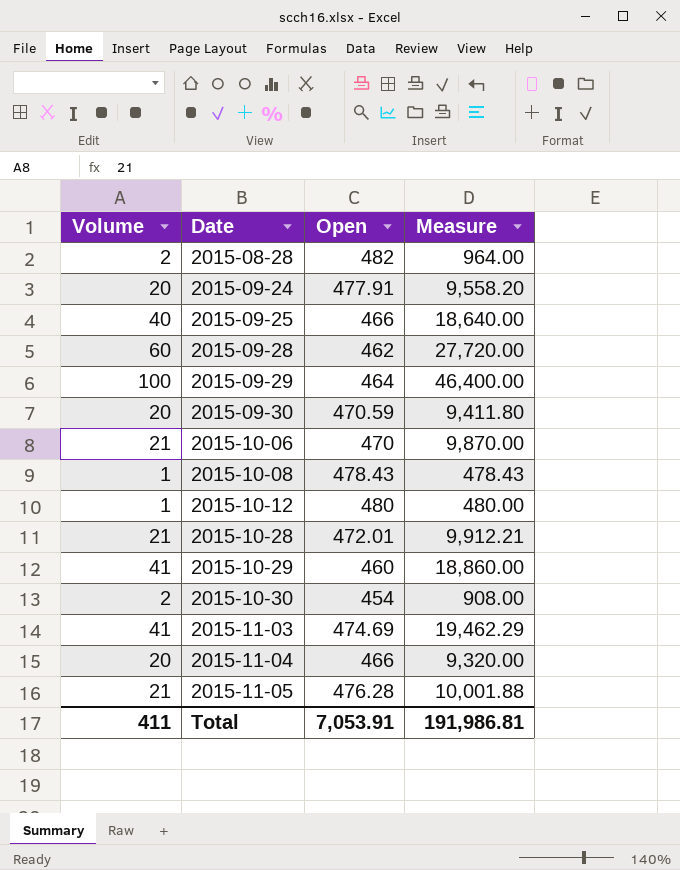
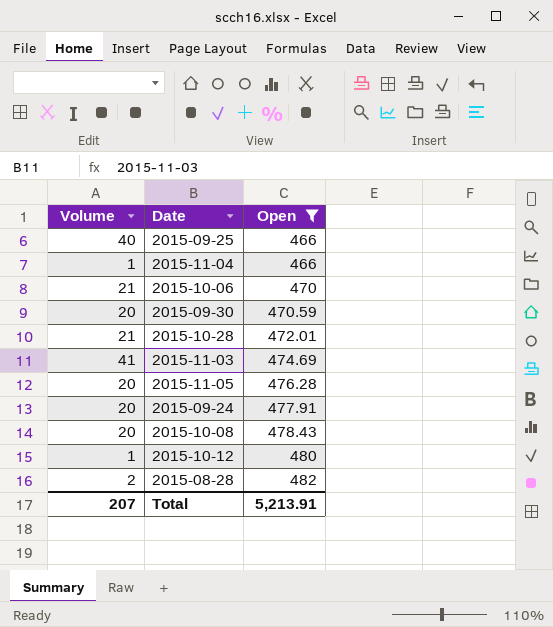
filter: none -> Open >= 466
row order: Date ascending -> Open ascending
column Measure | formula: [Volume] * [Open] -> none
2015-11-04 | Volume: 20 -> 1
2015-11-05 | Volume: 21 -> 20
2015-10-08 | Volume: 1 -> 20
Total | Volume: 411 -> 207
Total | Open: 7,053.91 -> 5,213.91

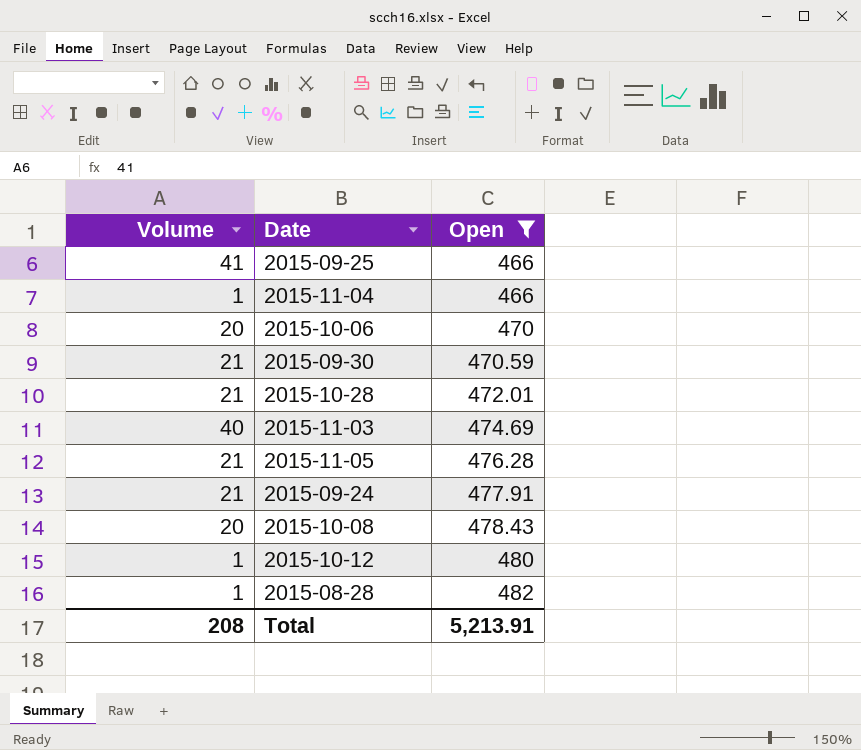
2015-09-25 | Volume: 40 -> 41
2015-10-06 | Volume: 21 -> 20
2015-09-30 | Volume: 20 -> 21
2015-11-03 | Volume: 41 -> 40
2015-11-05 | Volume: 20 -> 21
2015-09-24 | Volume: 20 -> 21
2015-08-28 | Volume: 2 -> 1
Total | Volume: 207 -> 208

